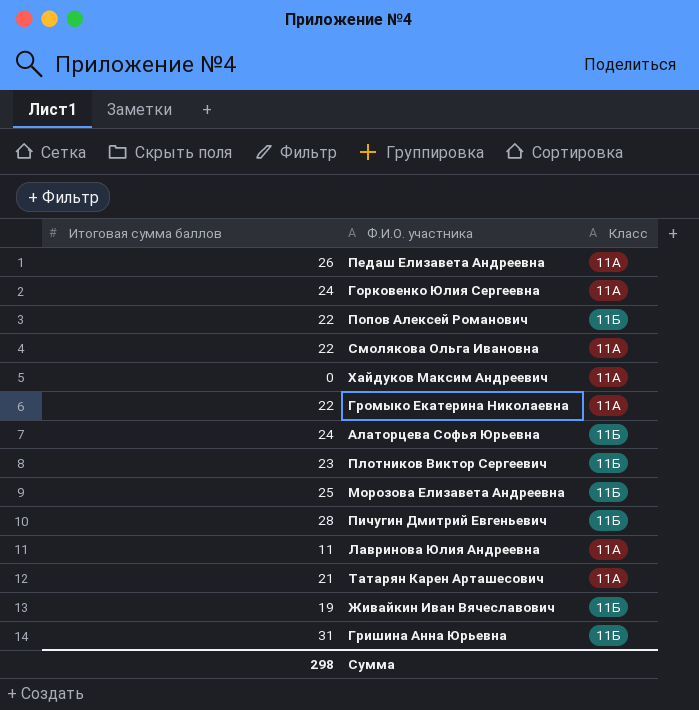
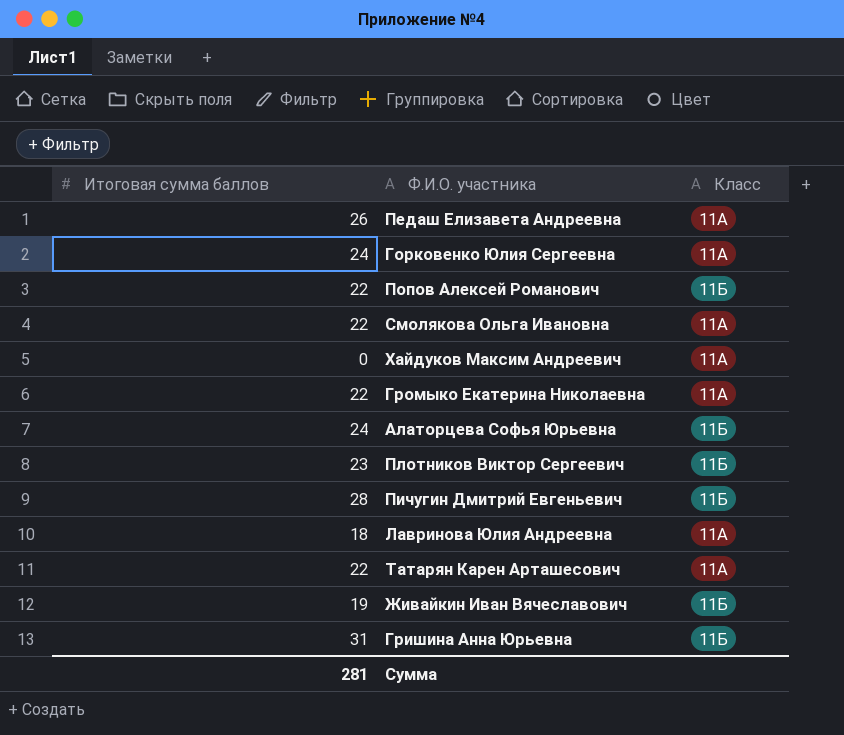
row Морозова Елизавета Андреевна: 25 | 11Б -> none
Лавринова Юлия Андреевна | Итоговая сумма баллов: 11 -> 18
Татарян Карен Арташесович | Итоговая сумма баллов: 21 -> 22
Сумма | Итоговая сумма баллов: 298 -> 281

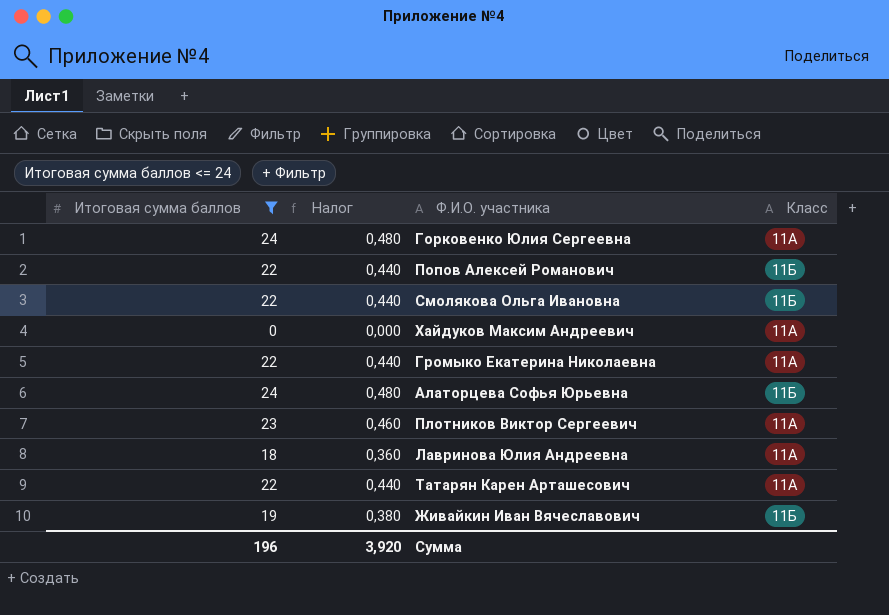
filter: none -> Итоговая сумма баллов <= 24
column Налог | formula: none -> [Итоговая сумма баллов] * 0,02
Смолякова Ольга Ивановна | Класс: 11А -> 11Б
Плотников Виктор Сергеевич | Класс: 11Б -> 11А
Сумма | Итоговая сумма баллов: 281 -> 196

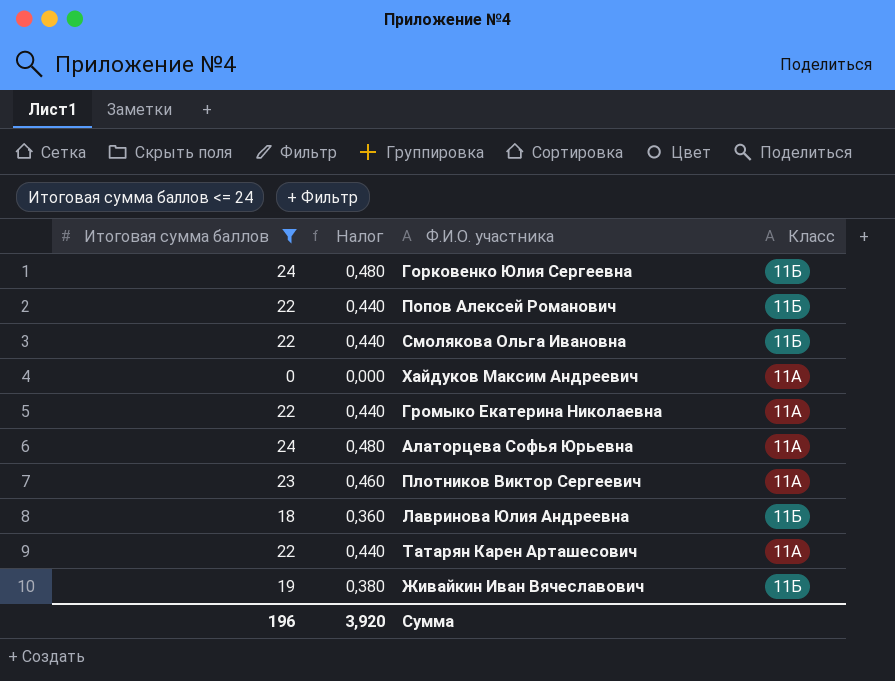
Горковенко Юлия Сергеевна | Класс: 11А -> 11Б
Алаторцева Софья Юрьевна | Класс: 11Б -> 11А
Лавринова Юлия Андреевна | Класс: 11А -> 11Б

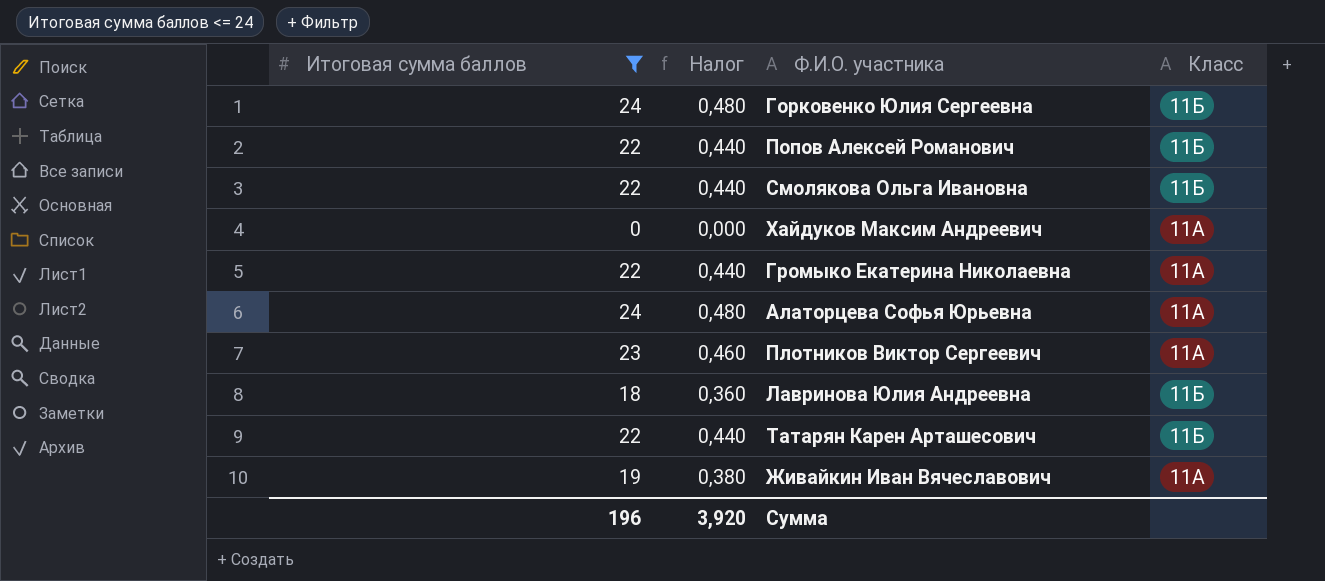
Татарян Карен Арташесович | Класс: 11А -> 11Б
Живайкин Иван Вячеславович | Класс: 11Б -> 11А

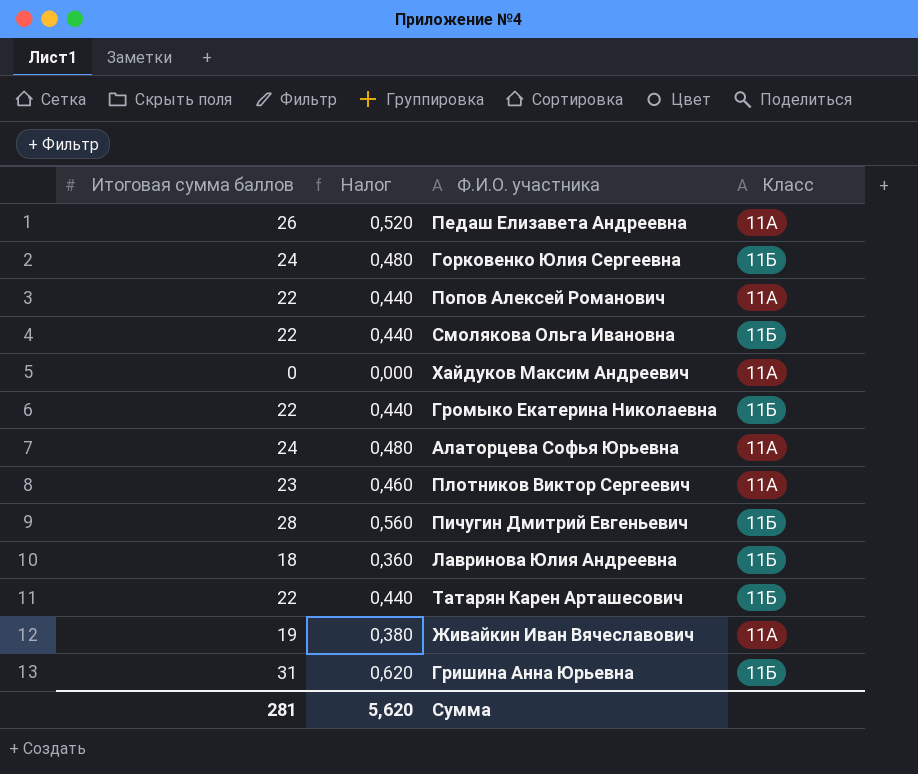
filter: Итоговая сумма баллов <= 24 -> none
Попов Алексей Романович | Класс: 11Б -> 11А
Громыко Екатерина Николаевна | Класс: 11А -> 11Б
Сумма | Итоговая сумма баллов: 196 -> 281
Сумма | Налог: 3,920 -> 5,620

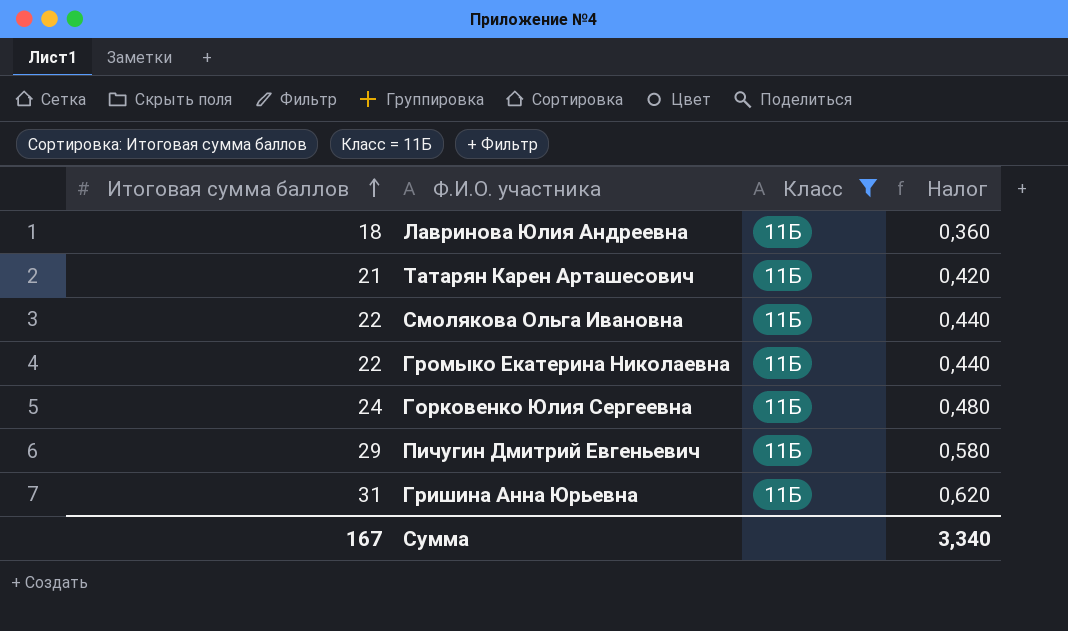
filter: none -> Класс = 11Б
row order: none -> Итоговая сумма баллов ascending
column Налог | position: 2 -> 4
Татарян Карен Арташесович | Итоговая сумма баллов: 22 -> 21
Татарян Карен Арташесович | Налог: 0,440 -> 0,420
Пичугин Дмитрий Евгеньевич | Итоговая сумма баллов: 28 -> 29
Пичугин Дмитрий Евгеньевич | Налог: 0,560 -> 0,580
Сумма | Итоговая сумма баллов: 281 -> 167
Сумма | Налог: 5,620 -> 3,340

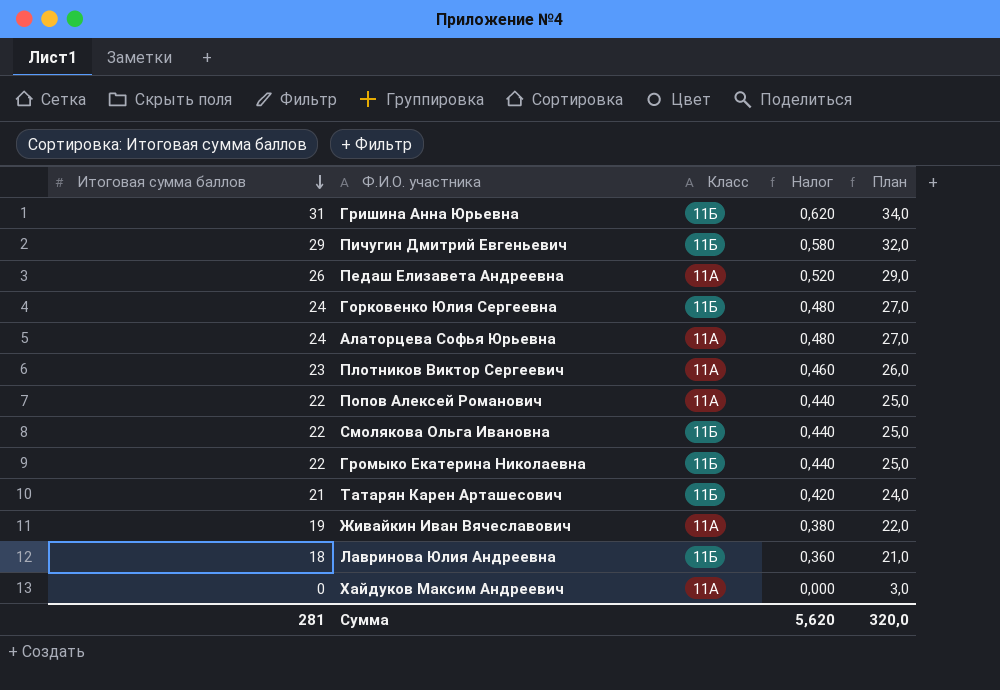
filter: Класс = 11Б -> none
row order: Итоговая сумма баллов ascending -> Итоговая сумма баллов descending
column План | formula: none -> [Итоговая сумма баллов] + 3
Сумма | Итоговая сумма баллов: 167 -> 281
Сумма | Налог: 3,340 -> 5,620

